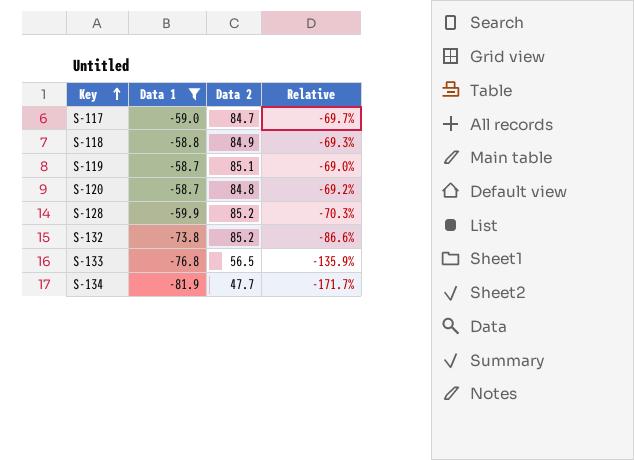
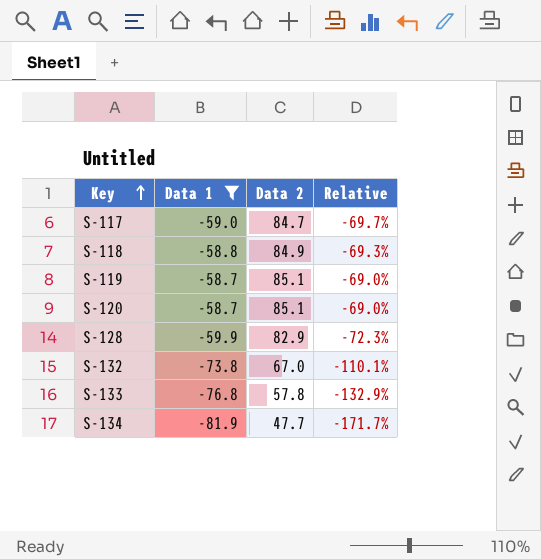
S-120 | Data 2: 84.8 -> 85.1
S-120 | Relative: -69.2% -> -69.0%
S-128 | Data 2: 85.2 -> 82.9
S-128 | Relative: -70.3% -> -72.3%
S-132 | Data 2: 85.2 -> 67.0
S-132 | Relative: -86.6% -> -110.1%
S-133 | Data 2: 56.5 -> 57.8
S-133 | Relative: -135.9% -> -132.9%

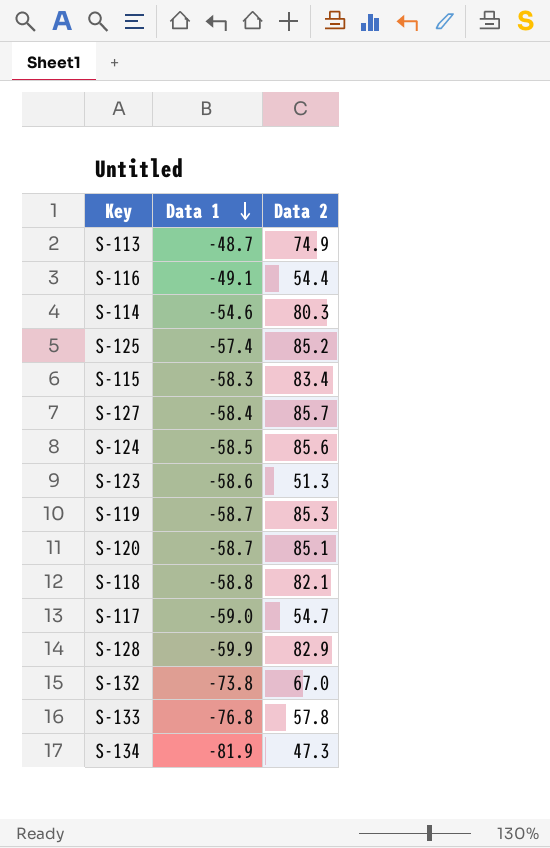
filter: Data 1 <= -58.7 -> none
row order: Key ascending -> Data 1 descending
column Relative | formula: [Data 1] / [Data 2] -> none
S-119 | Data 2: 85.1 -> 85.3
S-118 | Data 2: 84.9 -> 82.1
S-117 | Data 2: 84.7 -> 54.7
S-134 | Data 2: 47.7 -> 47.3

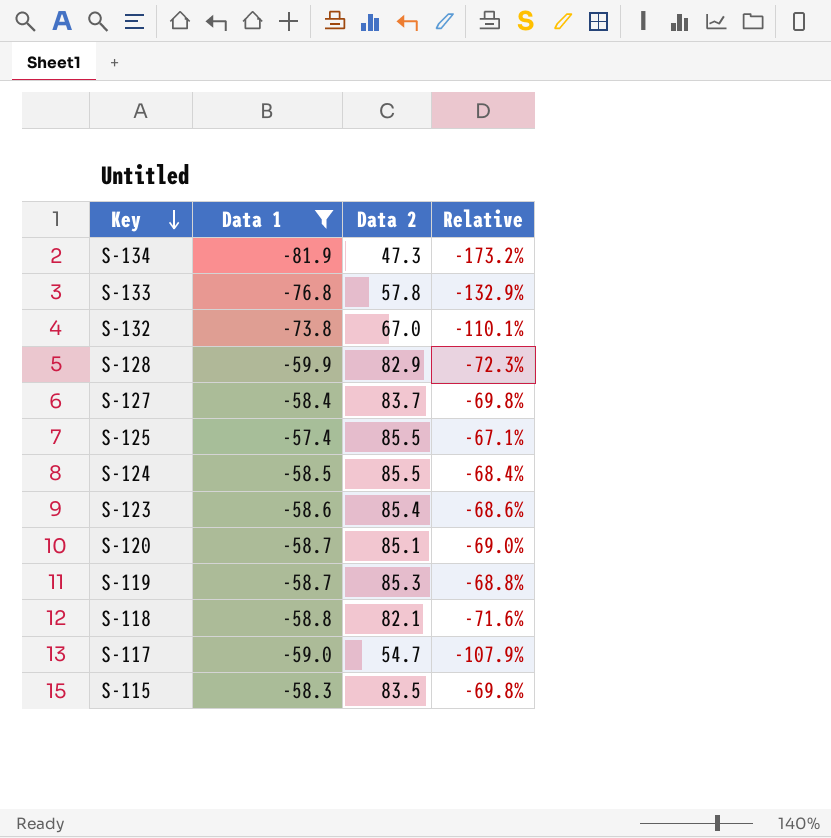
filter: none -> Data 1 <= -57.4
row order: Data 1 descending -> Key descending
column Relative | formula: none -> [Data 1] / [Data 2]
S-127 | Data 2: 85.7 -> 83.7
S-125 | Data 2: 85.2 -> 85.5
S-124 | Data 2: 85.6 -> 85.5
S-123 | Data 2: 51.3 -> 85.4
S-115 | Data 2: 83.4 -> 83.5

